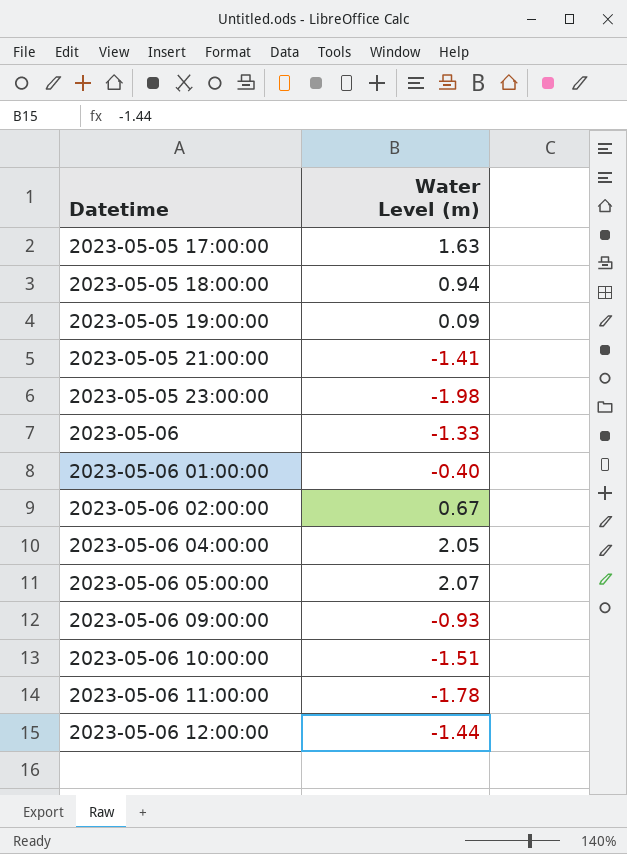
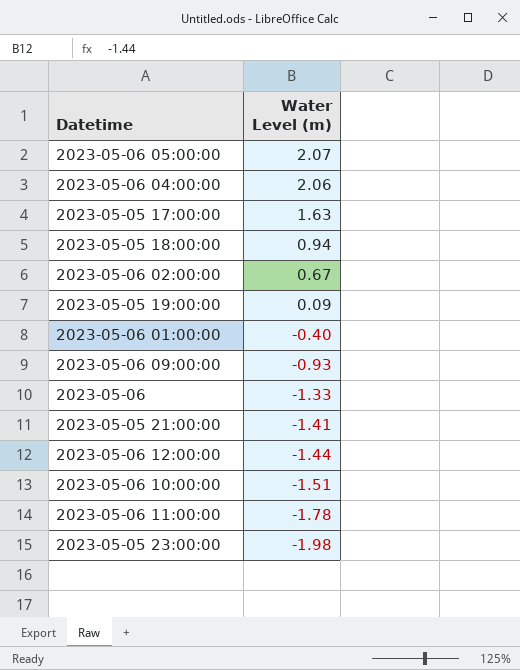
row order: Datetime ascending -> Water Level (m) descending
2023-05-06 04:00:00 | Water Level (m): 2.05 -> 2.06

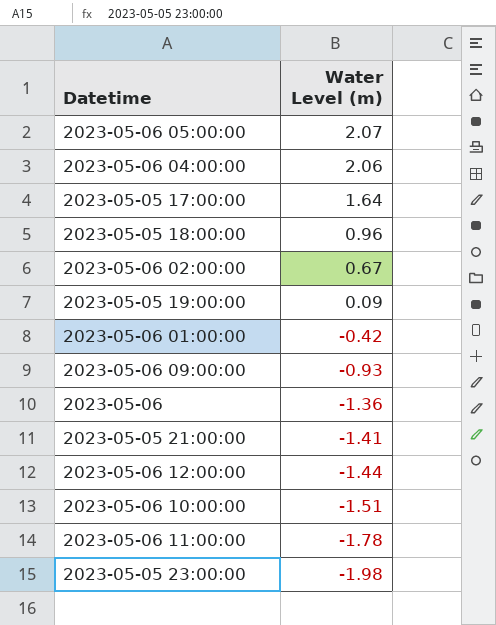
2023-05-05 17:00:00 | Water Level (m): 1.63 -> 1.64
2023-05-05 18:00:00 | Water Level (m): 0.94 -> 0.96
2023-05-06 01:00:00 | Water Level (m): -0.40 -> -0.42
2023-05-06 | Water Level (m): -1.33 -> -1.36

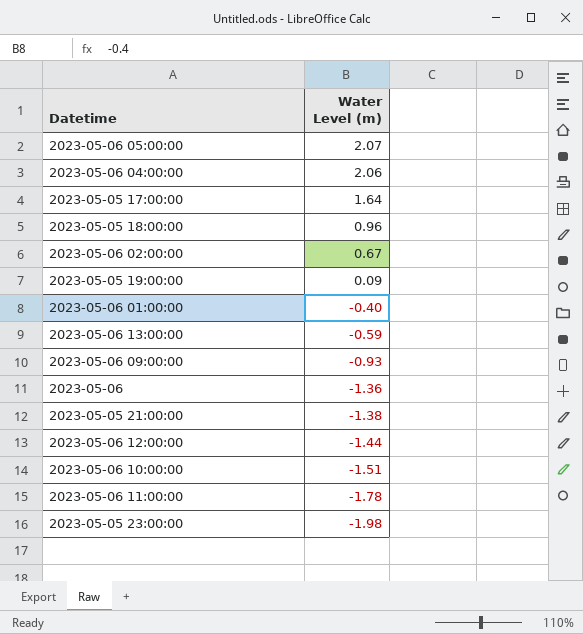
2023-05-06 01:00:00 | Water Level (m): -0.42 -> -0.40
row 2023-05-06 13:00:00: none -> -0.59
2023-05-05 21:00:00 | Water Level (m): -1.41 -> -1.38

